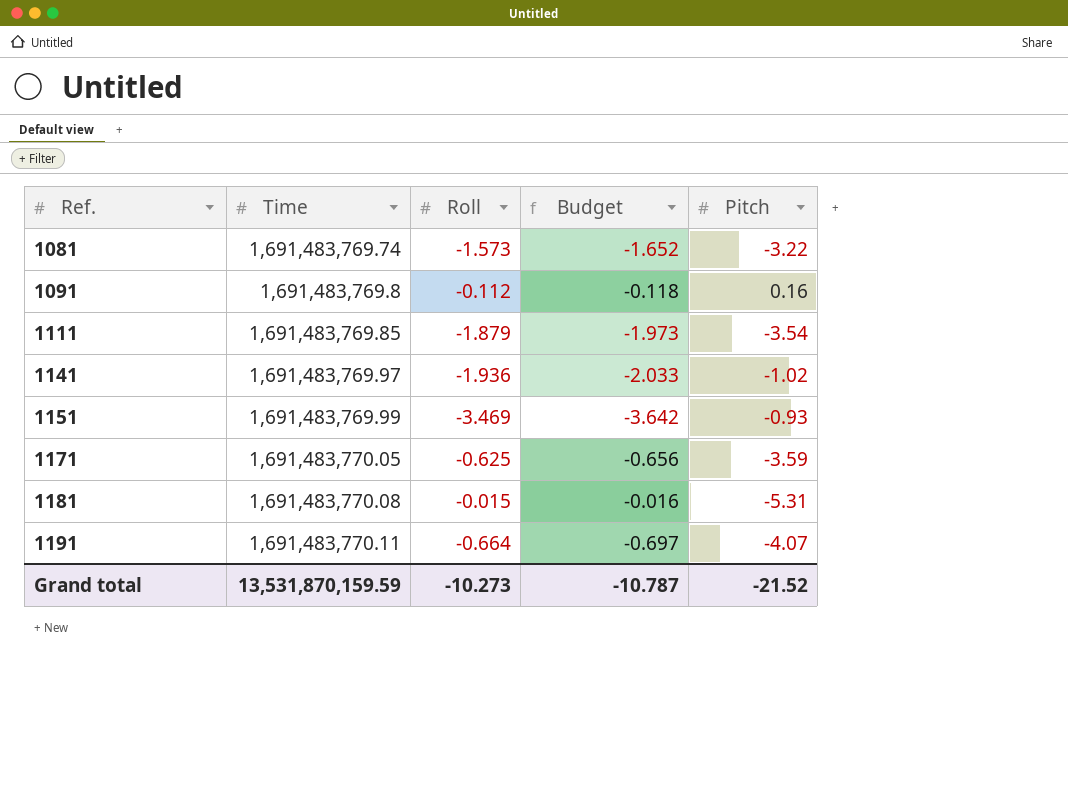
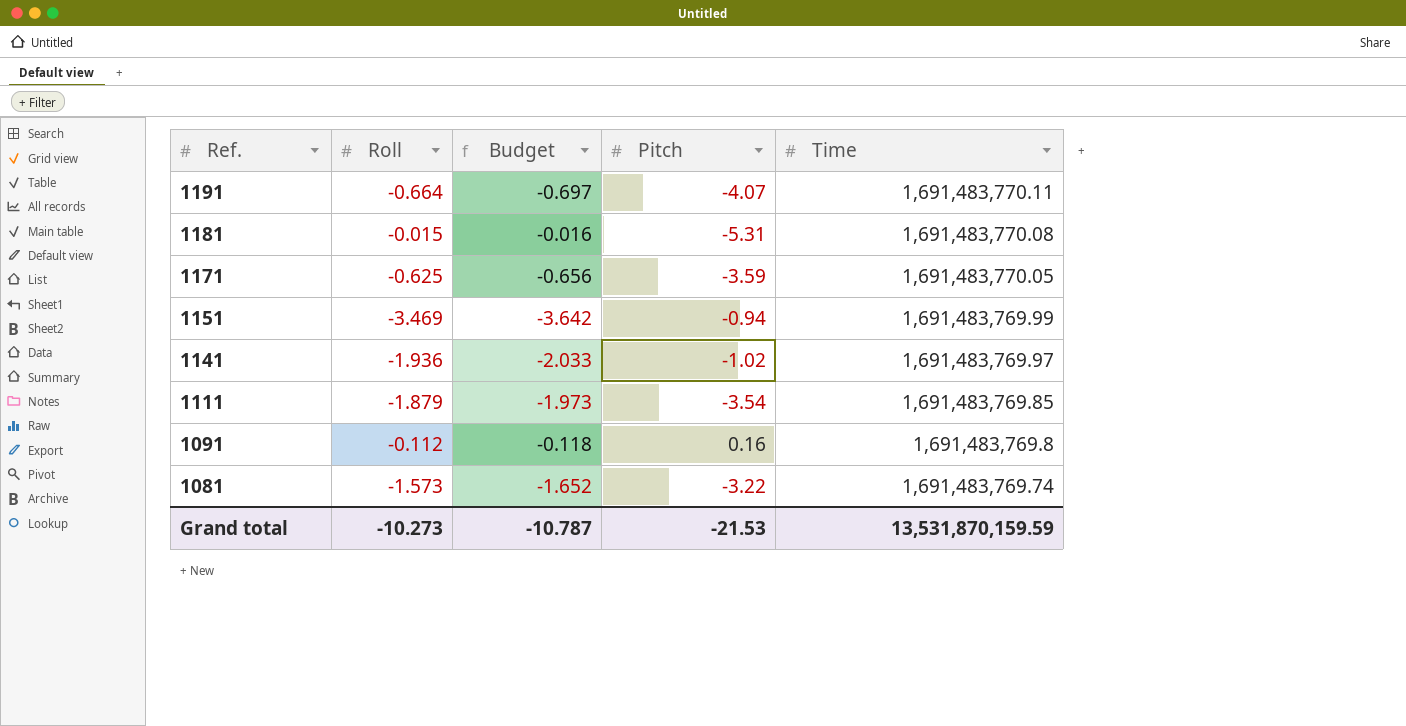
row order: Ref. ascending -> Ref. descending
column Time | position: 2 -> 5
1151 | Pitch: -0.93 -> -0.94
Grand total | Pitch: -21.52 -> -21.53

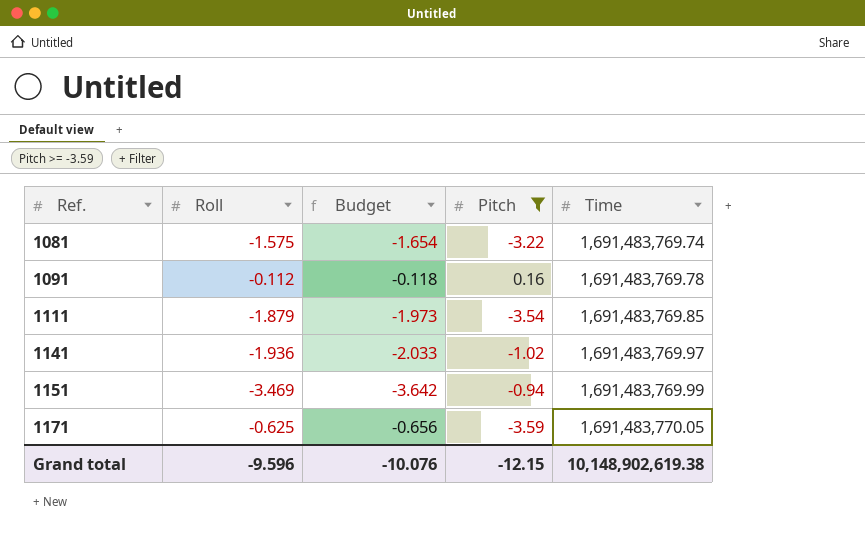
filter: none -> Pitch >= -3.59
row order: Ref. descending -> Ref. ascending
1081 | Roll: -1.573 -> -1.575
1081 | Budget: -1.652 -> -1.654
1091 | Time: 1,691,483,769.8 -> 1,691,483,769.78
Grand total | Roll: -10.273 -> -9.596
Grand total | Budget: -10.787 -> -10.076
Grand total | Pitch: -21.53 -> -12.15
Grand total | Time: 13,531,870,159.59 -> 10,148,902,619.38

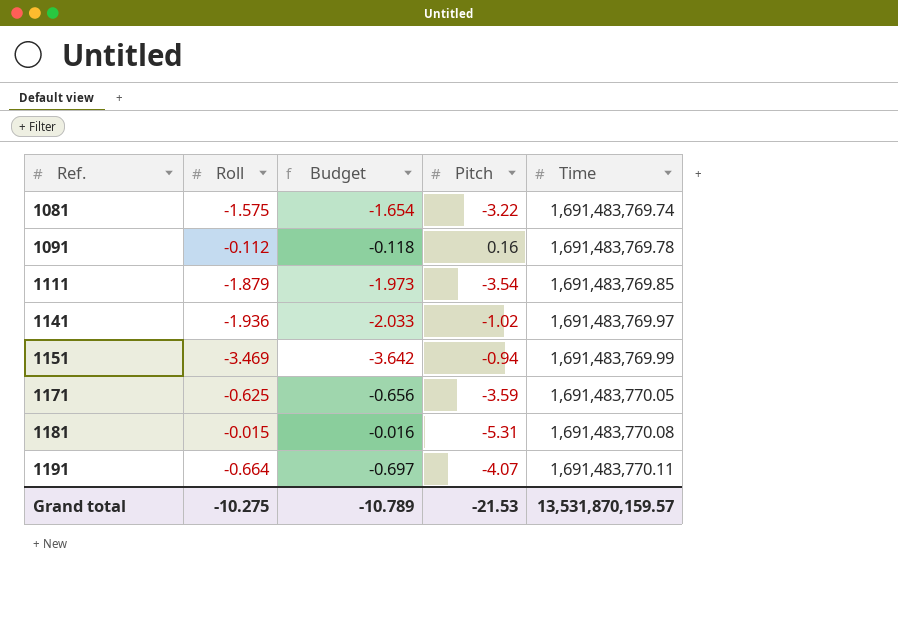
filter: Pitch >= -3.59 -> none
Grand total | Roll: -9.596 -> -10.275
Grand total | Budget: -10.076 -> -10.789
Grand total | Pitch: -12.15 -> -21.53
Grand total | Time: 10,148,902,619.38 -> 13,531,870,159.57

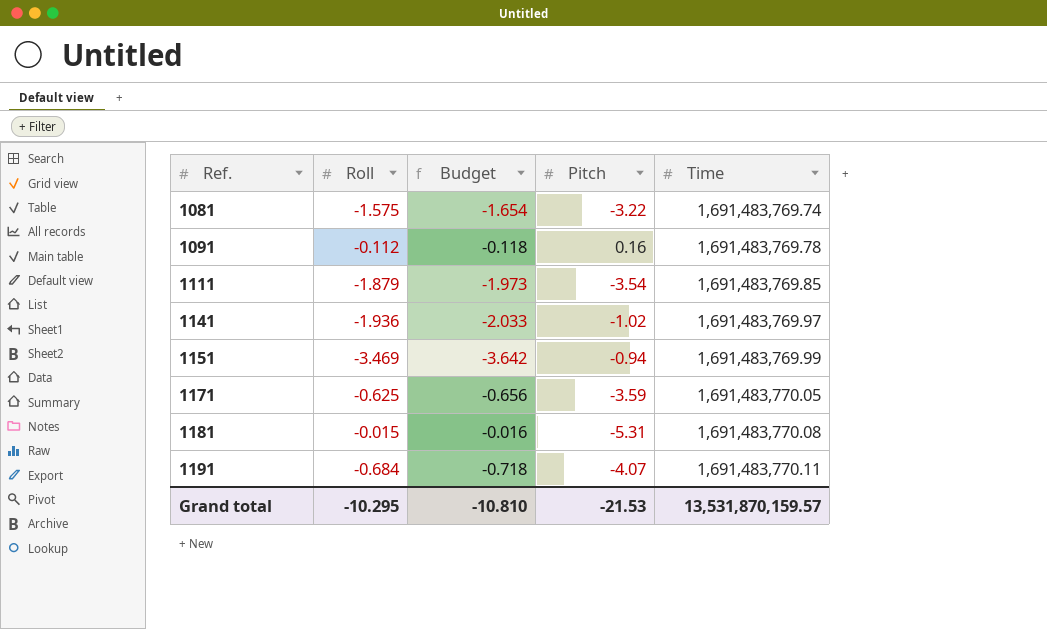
1191 | Roll: -0.664 -> -0.684
1191 | Budget: -0.697 -> -0.718
Grand total | Roll: -10.275 -> -10.295
Grand total | Budget: -10.789 -> -10.810

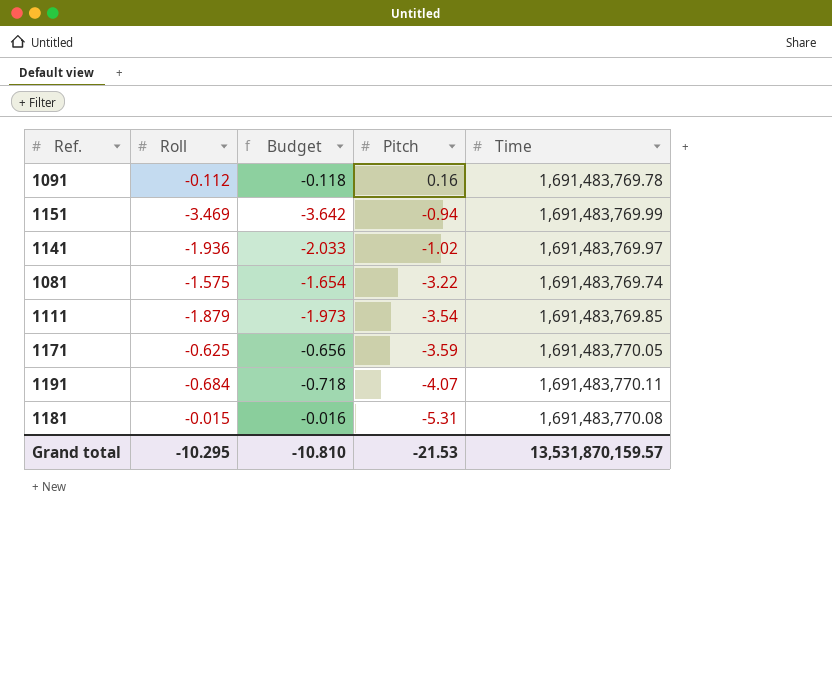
row order: Ref. ascending -> Pitch descending

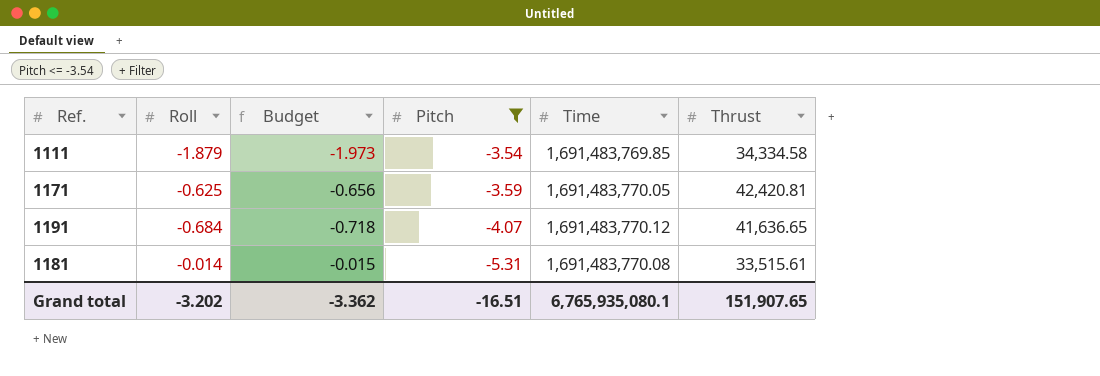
filter: none -> Pitch <= -3.54
column Thrust | position: none -> 6
1191 | Time: 1,691,483,770.11 -> 1,691,483,770.12
1181 | Roll: -0.015 -> -0.014
1181 | Budget: -0.016 -> -0.015
Grand total | Roll: -10.295 -> -3.202
Grand total | Budget: -10.810 -> -3.362
Grand total | Pitch: -21.53 -> -16.51
Grand total | Time: 13,531,870,159.57 -> 6,765,935,080.1

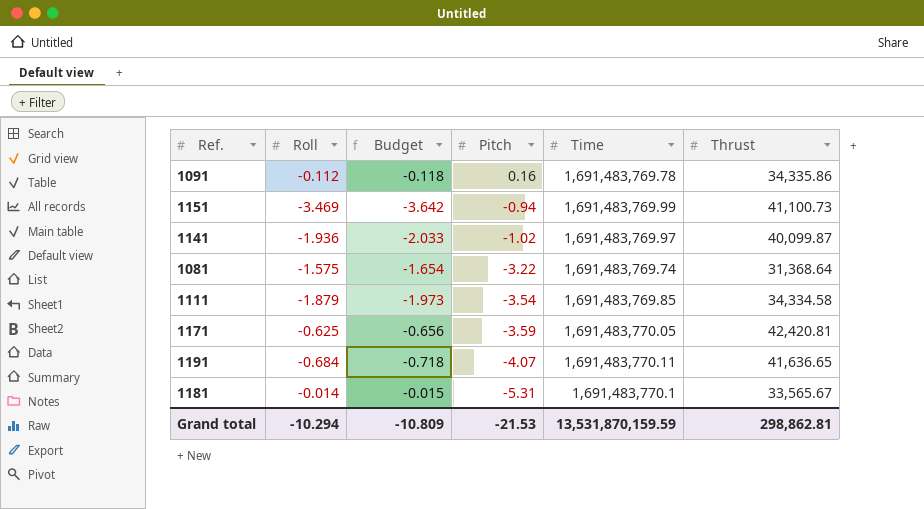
filter: Pitch <= -3.54 -> none
1191 | Time: 1,691,483,770.12 -> 1,691,483,770.11
1181 | Time: 1,691,483,770.08 -> 1,691,483,770.1
1181 | Thrust: 33,515.61 -> 33,565.67
Grand total | Roll: -3.202 -> -10.294
Grand total | Budget: -3.362 -> -10.809
Grand total | Pitch: -16.51 -> -21.53
Grand total | Time: 6,765,935,080.1 -> 13,531,870,159.59
Grand total | Thrust: 151,907.65 -> 298,862.81

